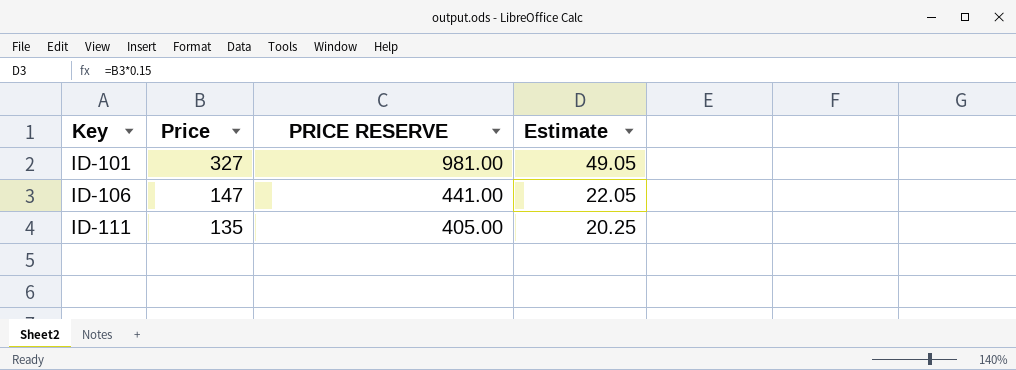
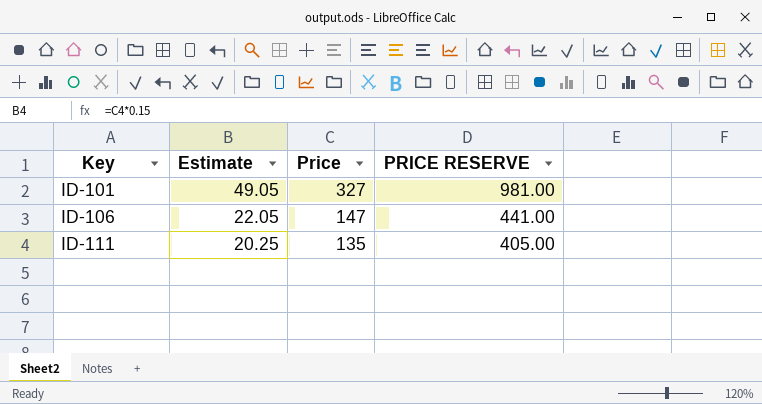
column Estimate | position: 4 -> 2

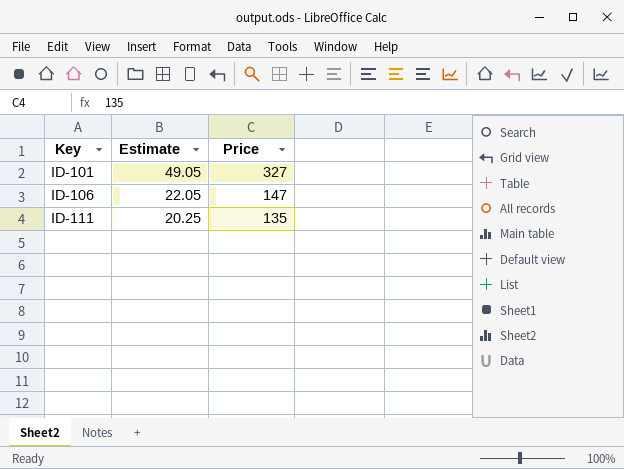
column PRICE RESERVE | formula: [Price] * 3 -> none

